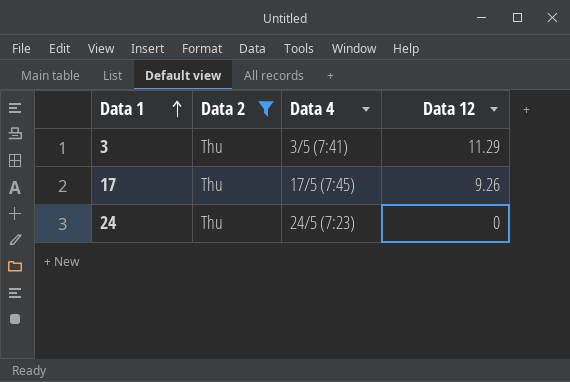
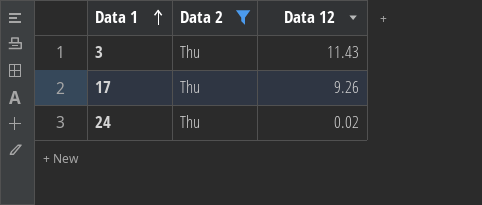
column Data 4 | position: 3 -> none
3 | Data 12: 11.29 -> 11.43
24 | Data 12: 0 -> 0.02

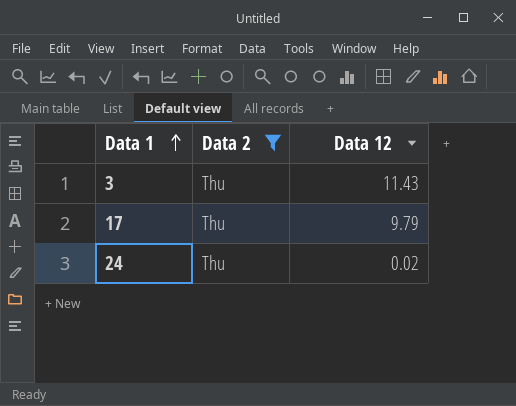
17 | Data 12: 9.26 -> 9.79

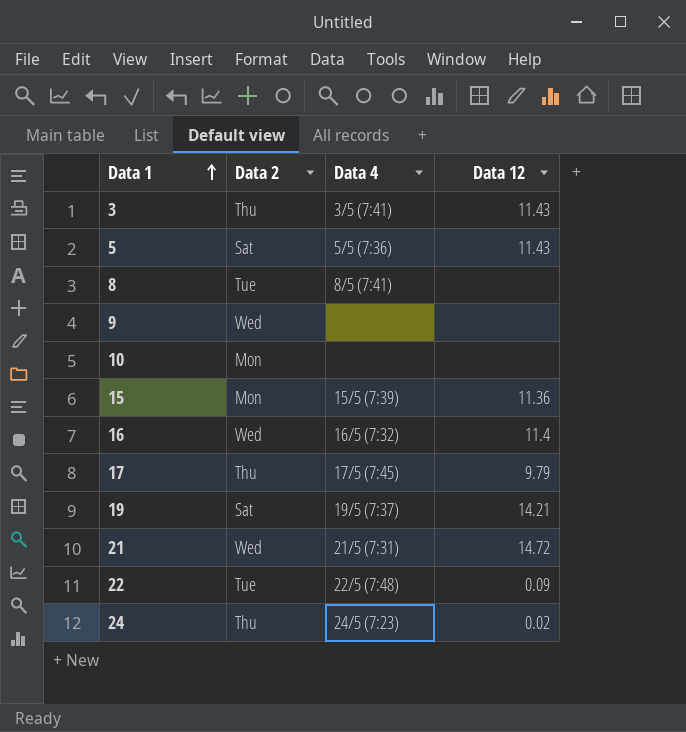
filter: Data 2 = Thu -> none
column Data 4 | position: none -> 3

